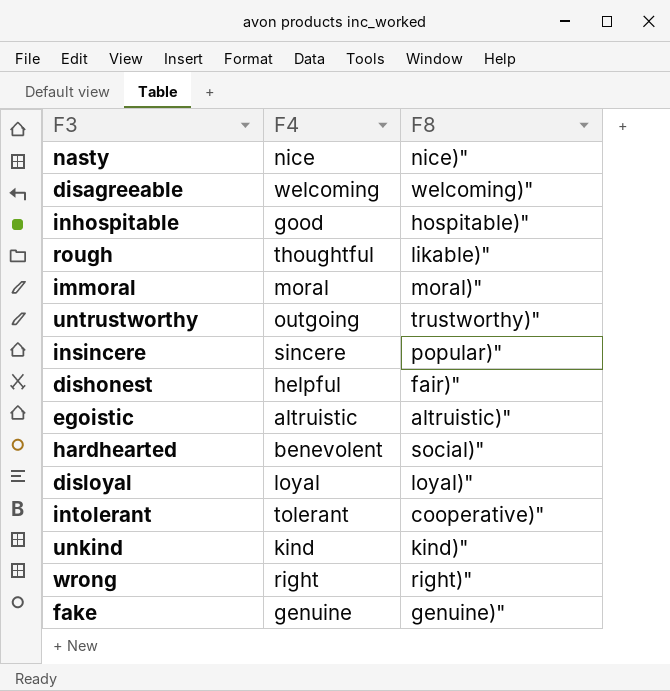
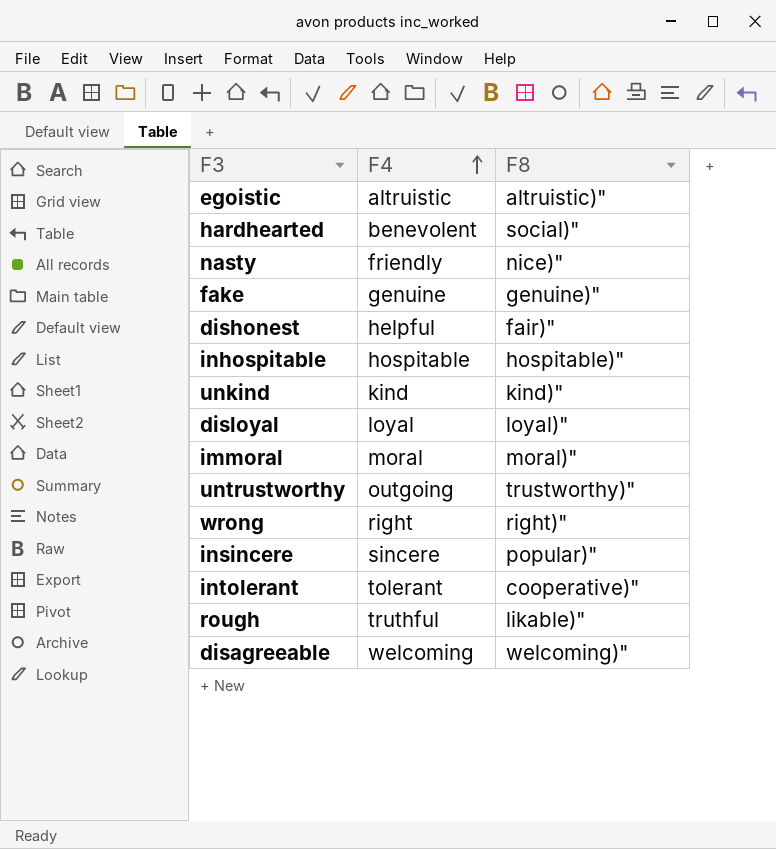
row order: none -> F4 ascending
nasty | F4: nice -> friendly
inhospitable | F4: good -> hospitable
rough | F4: thoughtful -> truthful

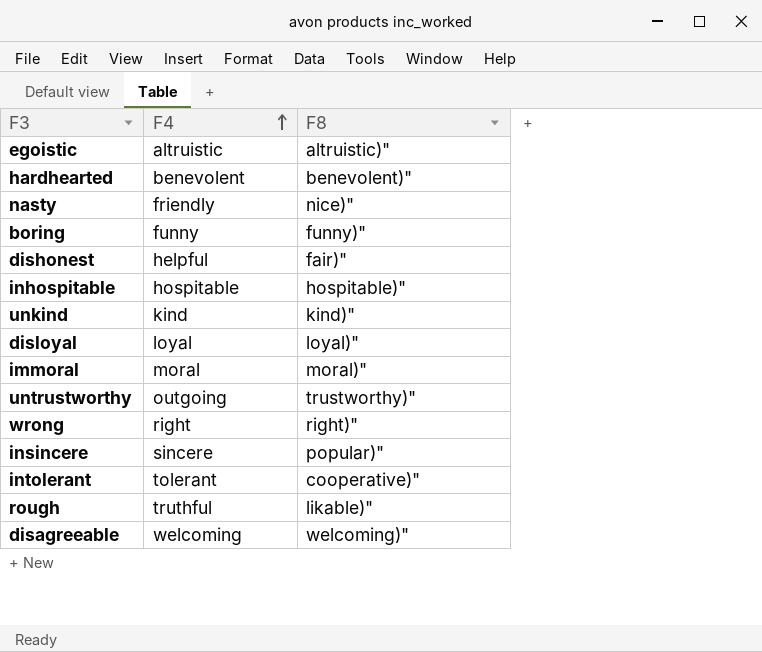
row fake: genuine | genuine)" -> none
hardhearted | F8: social)" -> benevolent)"
row boring: none -> funny | funny)"

